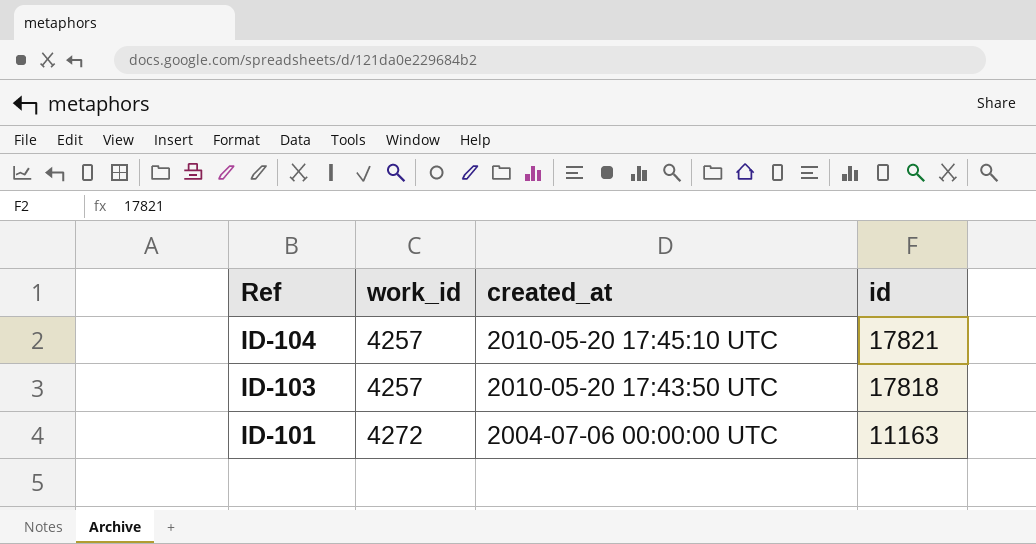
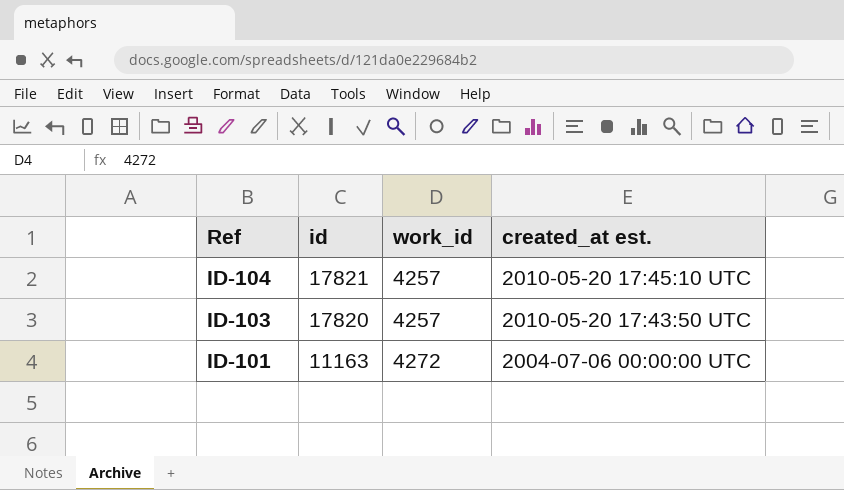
column id | position: 4 -> 2
column name: created_at -> created_at est.
ID-103 | id: 17818 -> 17820

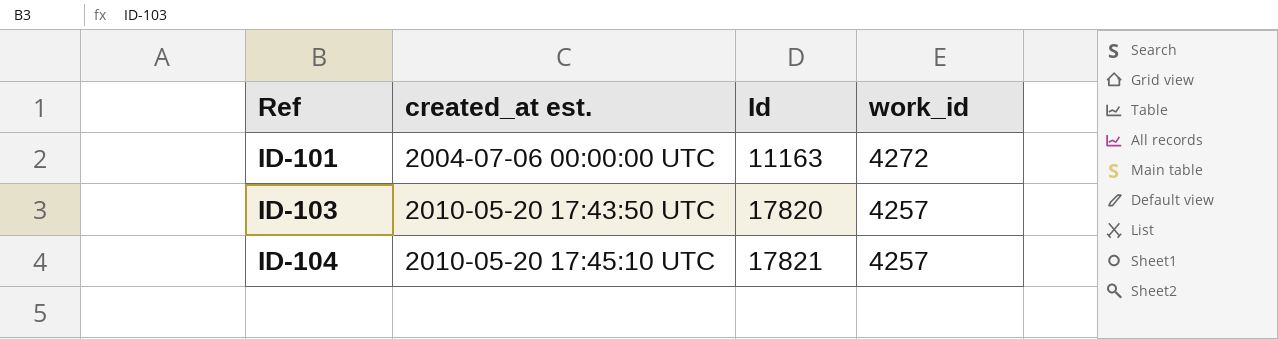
row order: Ref descending -> Ref ascending
column created_at est. | position: 4 -> 2
column name: id -> Id

